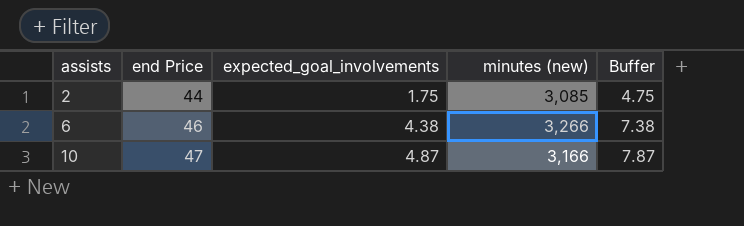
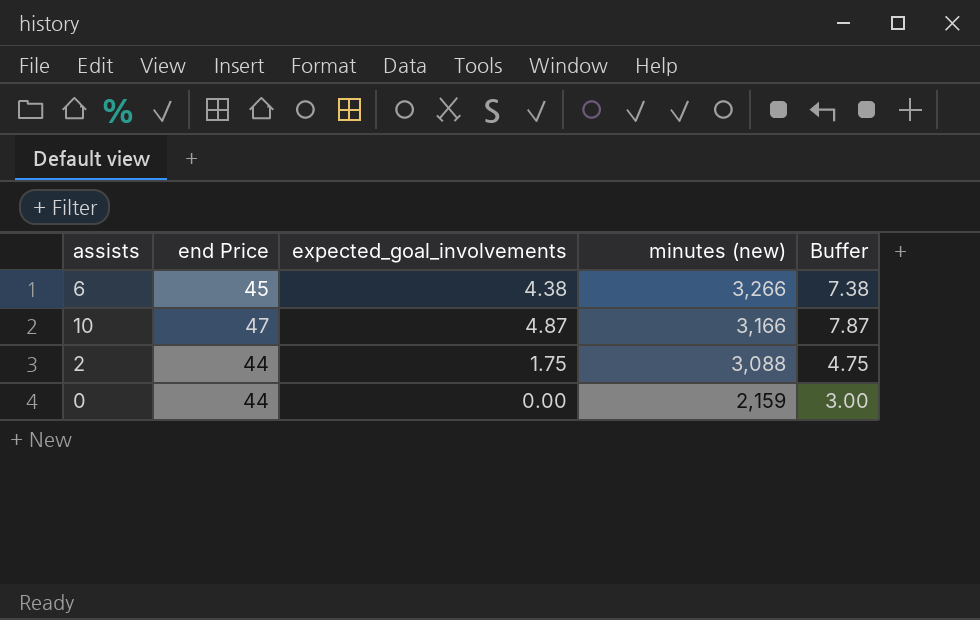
row order: assists ascending -> minutes (new) descending
6 | end Price: 46 -> 45
2 | minutes (new): 3,085 -> 3,088
row 0: none -> 44 | 0.00 | 2,159 | 3.00

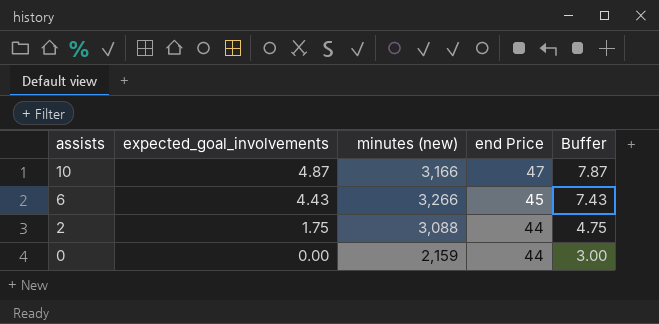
row order: minutes (new) descending -> assists descending
column end Price | position: 2 -> 4
6 | expected_goal_involvements: 4.38 -> 4.43
6 | Buffer: 7.38 -> 7.43

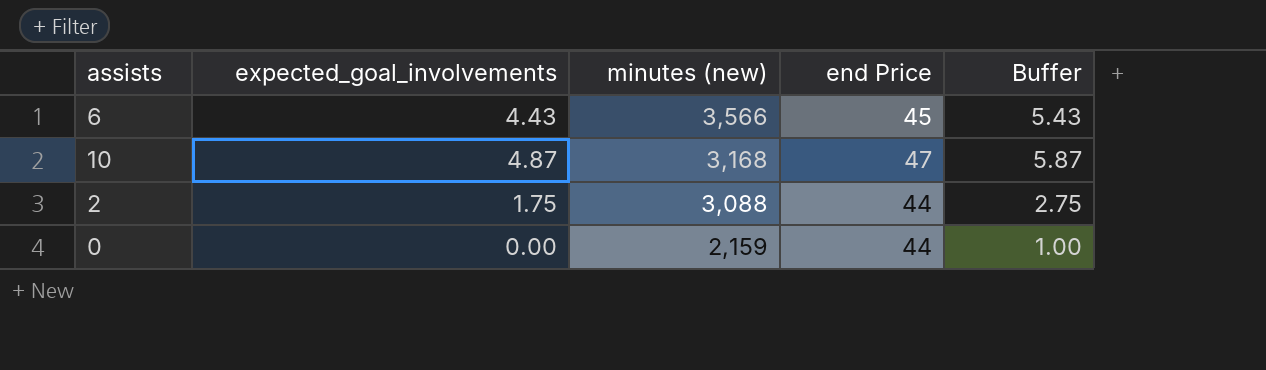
row order: assists descending -> minutes (new) descending
column Buffer | formula: [expected_goal_involvements] + 3 -> [expected_goal_involvements] + 1
6 | minutes (new): 3,266 -> 3,566
10 | minutes (new): 3,166 -> 3,168

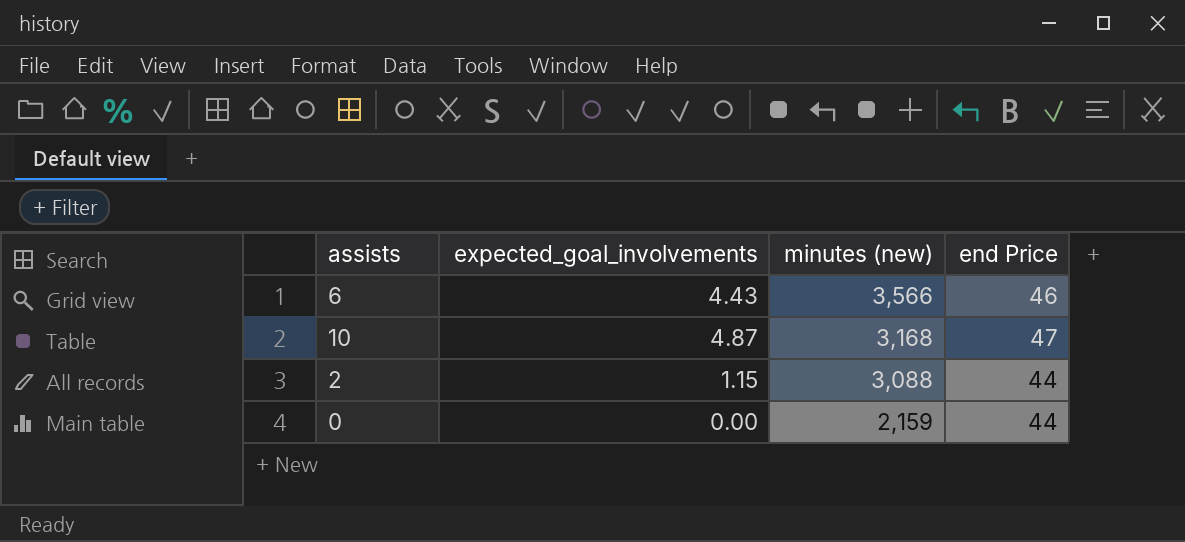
column Buffer | formula: [expected_goal_involvements] + 1 -> none
6 | end Price: 45 -> 46
2 | expected_goal_involvements: 1.75 -> 1.15

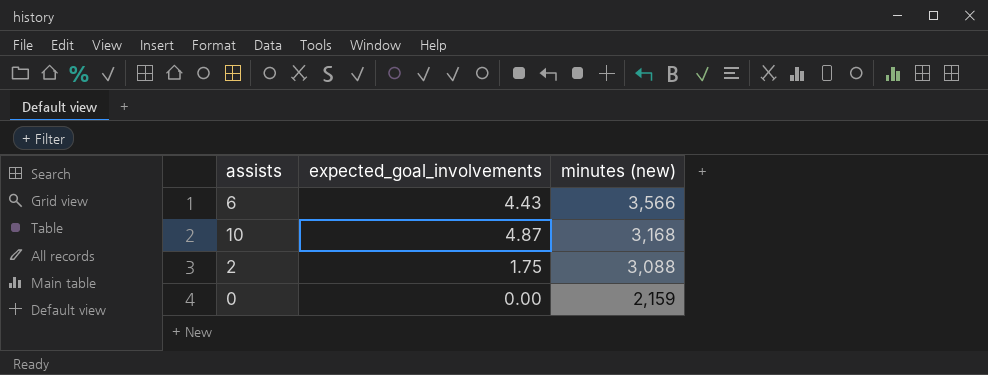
column end Price | position: 4 -> none
2 | expected_goal_involvements: 1.15 -> 1.75

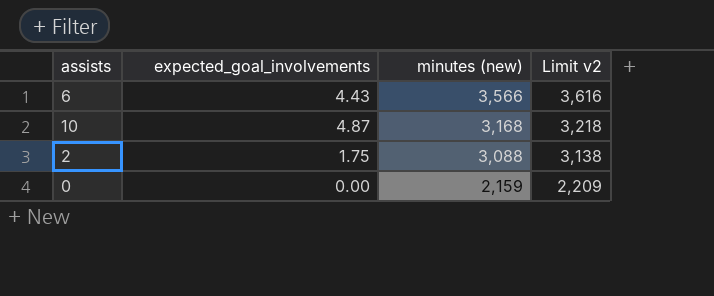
column Limit v2 | formula: none -> [minutes (new)] + 50

